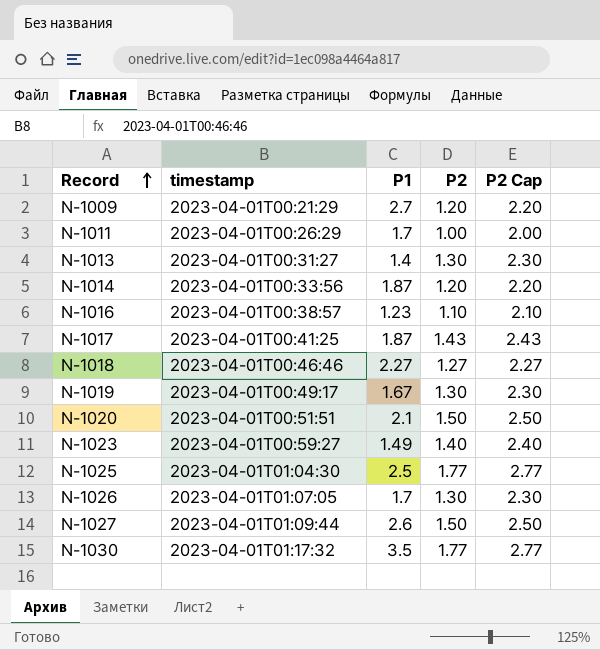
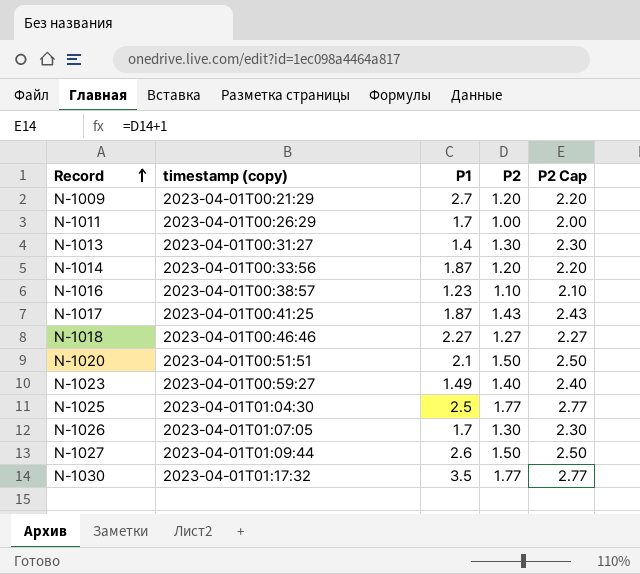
column name: timestamp -> timestamp (copy)
row N-1019: 2023-04-01T00:49:17 | 1.67 | 1.30 | 2.30 -> none

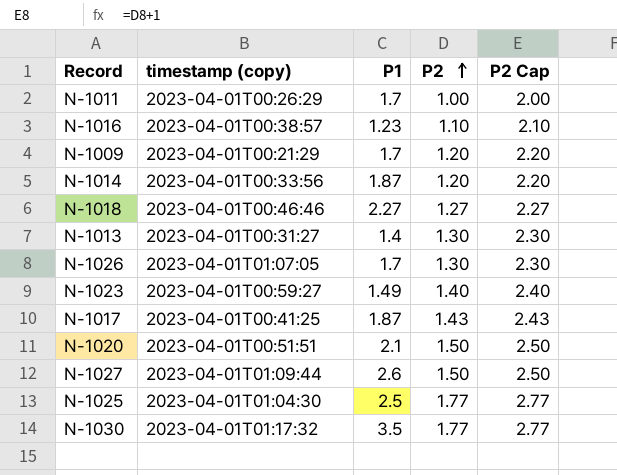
row order: Record ascending -> P2 ascending
N-1009 | P1: 2.7 -> 1.7

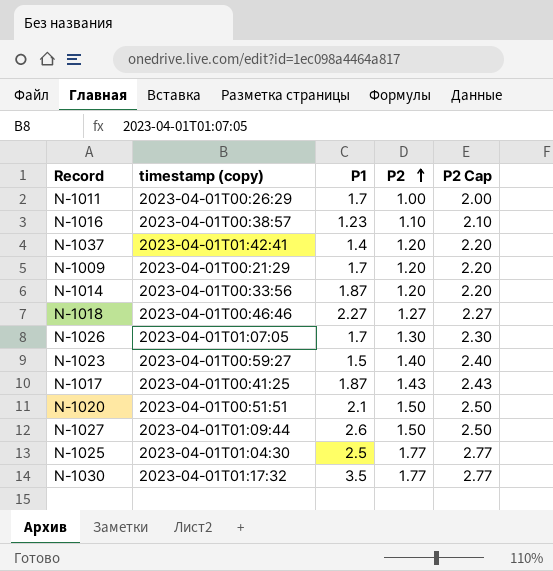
row N-1013: 2023-04-01T00:31:27 | 1.4 | 1.30 | 2.30 -> none
row N-1037: none -> 2023-04-01T01:42:41 | 1.4 | 1.20 | 2.20
N-1023 | P1: 1.49 -> 1.5

